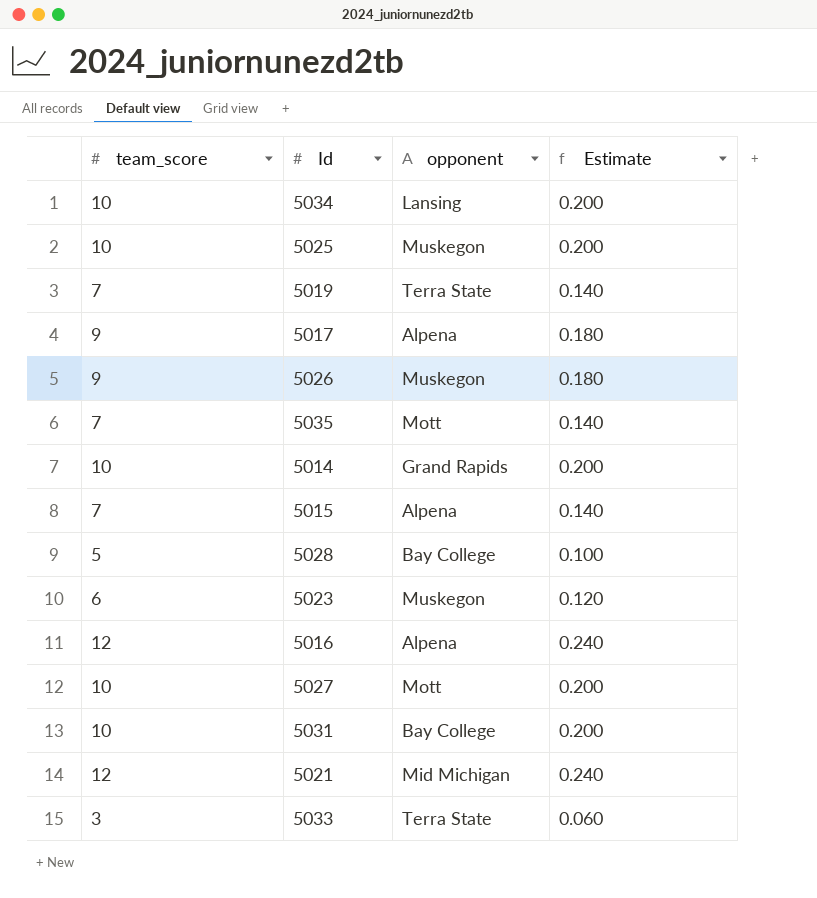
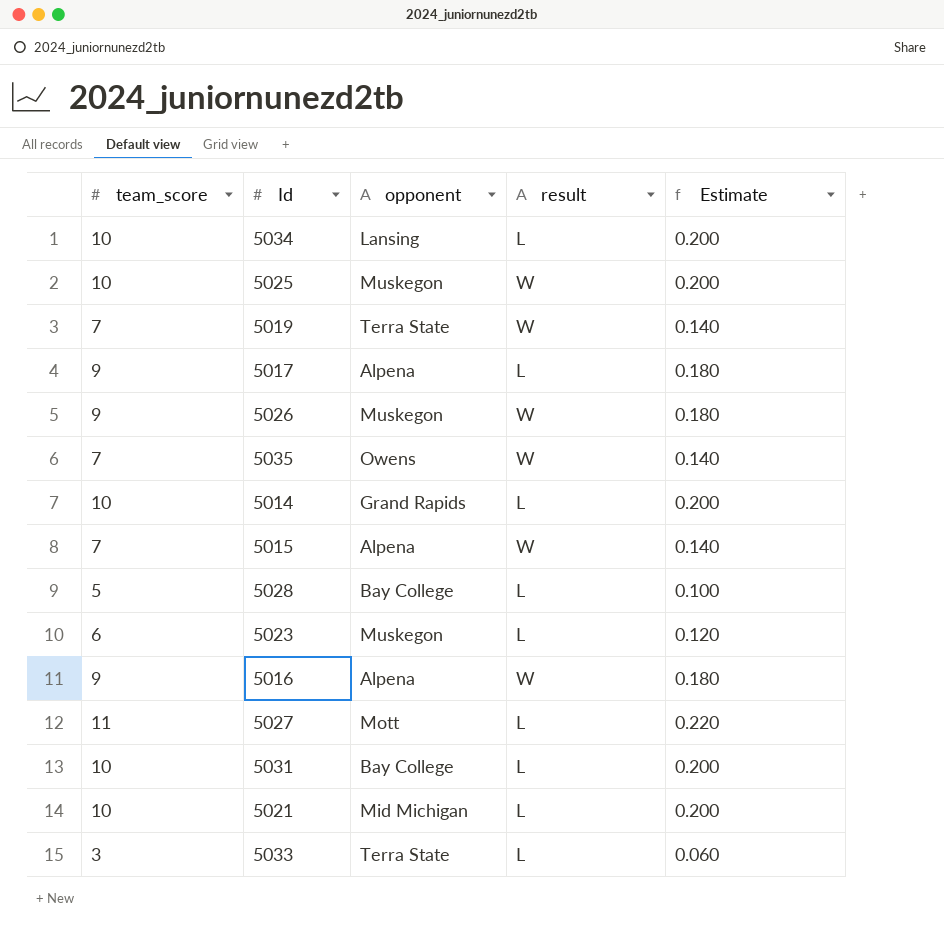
column result | position: none -> 4
5035 | opponent: Mott -> Owens
5016 | team_score: 12 -> 9
5016 | Estimate: 0.240 -> 0.180
5027 | team_score: 10 -> 11
5027 | Estimate: 0.200 -> 0.220
5021 | team_score: 12 -> 10
5021 | Estimate: 0.240 -> 0.200

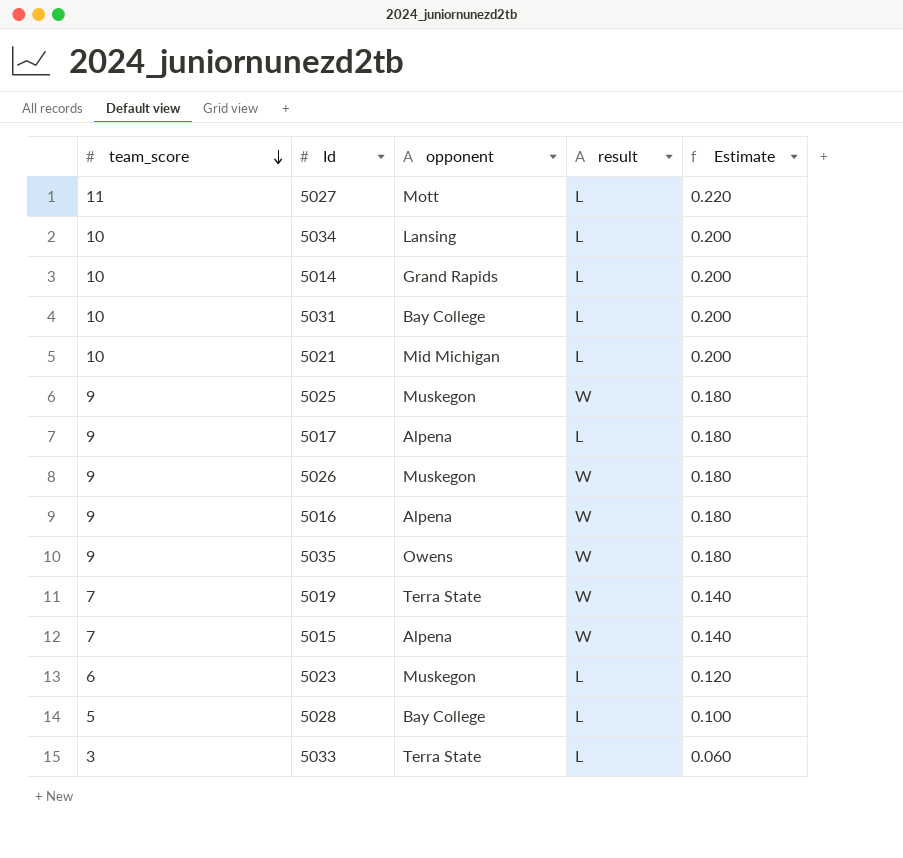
row order: none -> team_score descending
5025 | team_score: 10 -> 9
5025 | Estimate: 0.200 -> 0.180
5035 | team_score: 7 -> 9
5035 | Estimate: 0.140 -> 0.180

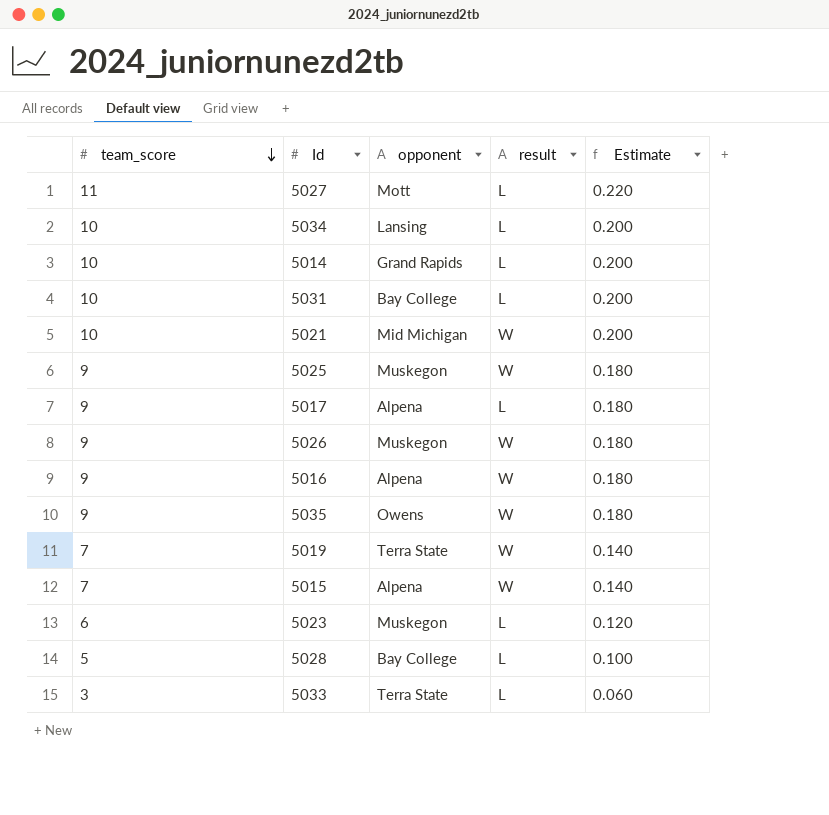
5021 | result: L -> W

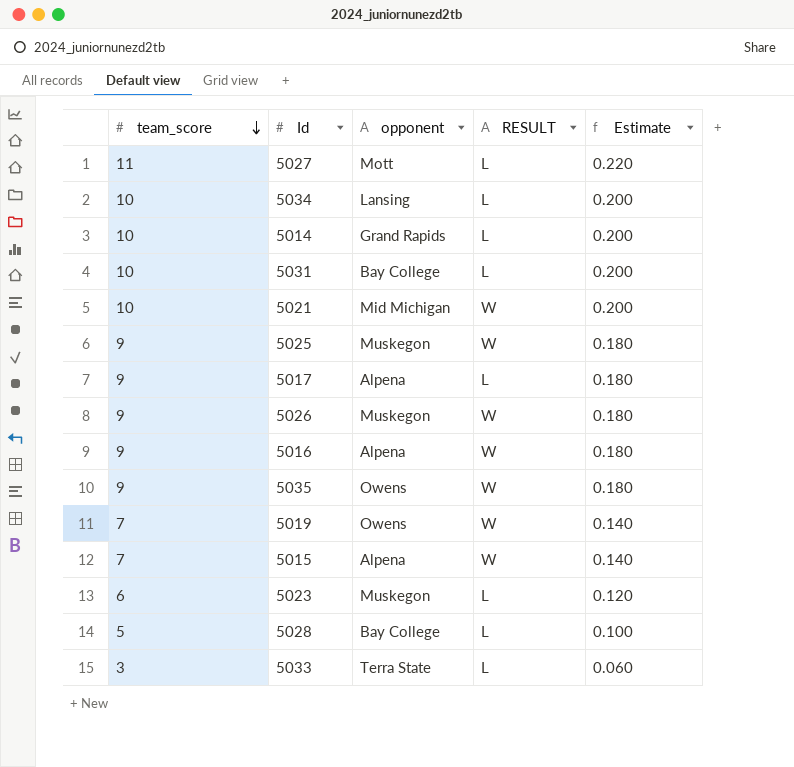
column name: result -> RESULT
5019 | opponent: Terra State -> Owens

